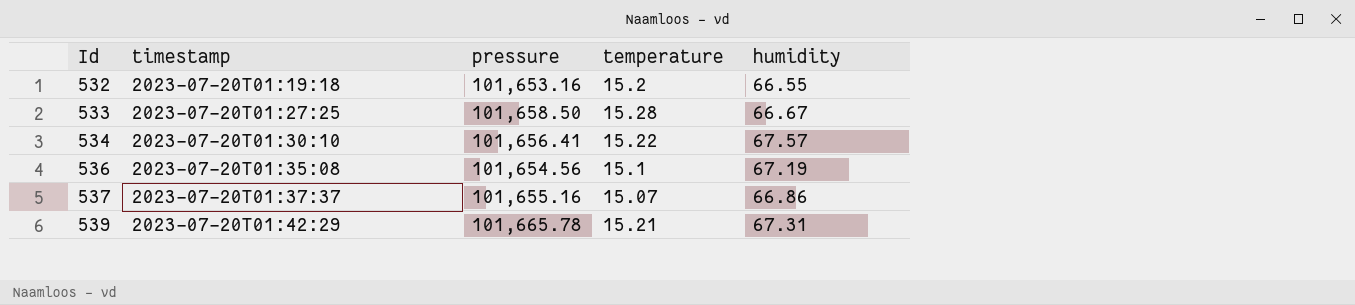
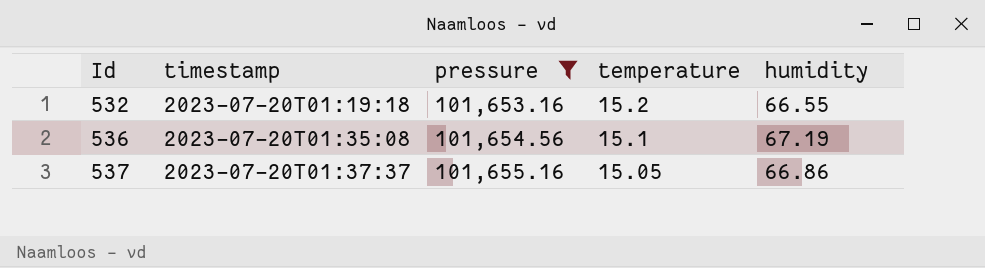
filter: none -> pressure <= 101,655.16
537 | temperature: 15.07 -> 15.05

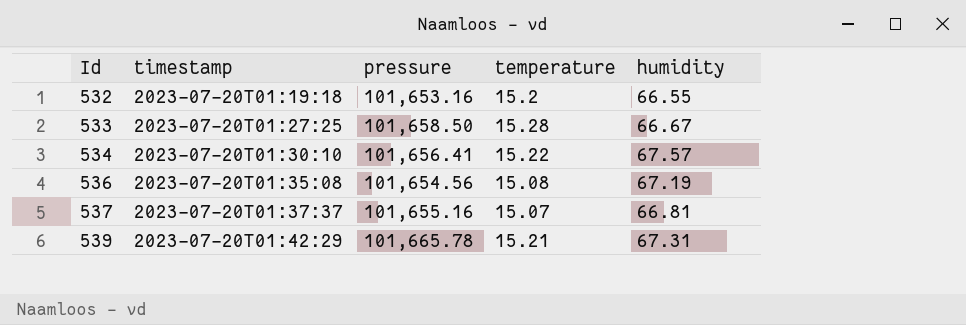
filter: pressure <= 101,655.16 -> none
536 | temperature: 15.1 -> 15.08
537 | temperature: 15.05 -> 15.07
537 | humidity: 66.86 -> 66.81

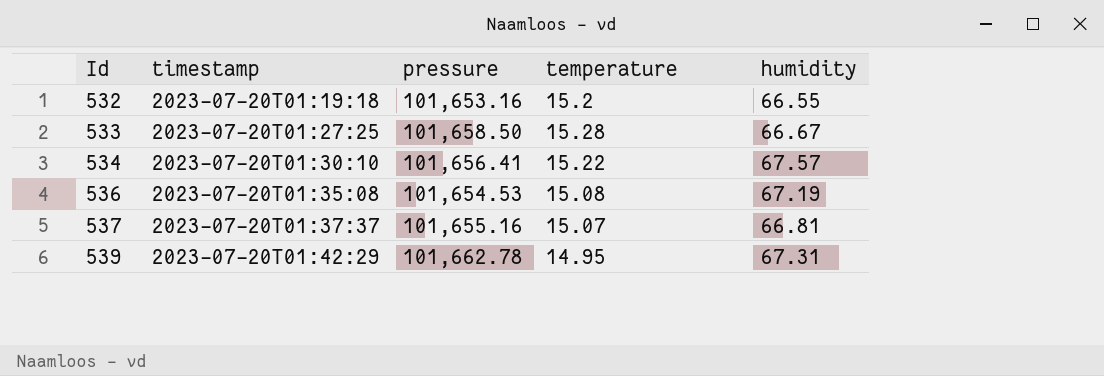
536 | pressure: 101,654.56 -> 101,654.53
539 | pressure: 101,665.78 -> 101,662.78
539 | temperature: 15.21 -> 14.95

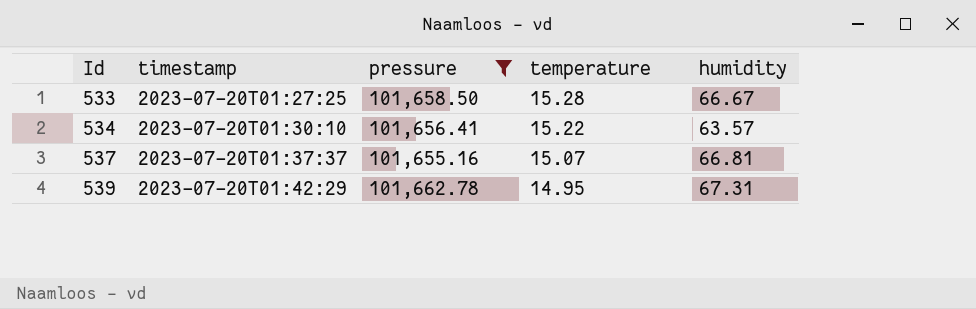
filter: none -> pressure >= 101,655.16
534 | humidity: 67.57 -> 63.57

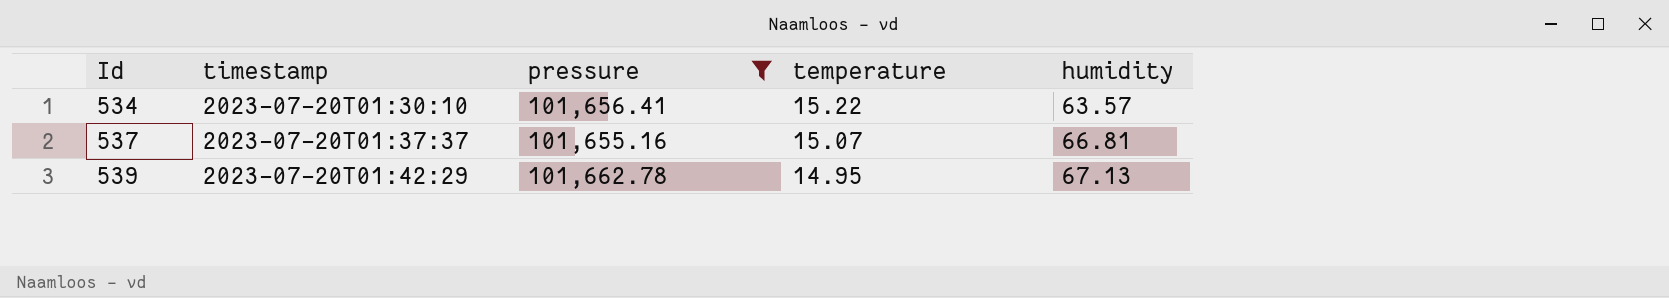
row 533: 2023-07-20T01:27:25 | 101,658.50 | 15.28 | 66.67 -> none
539 | humidity: 67.31 -> 67.13

